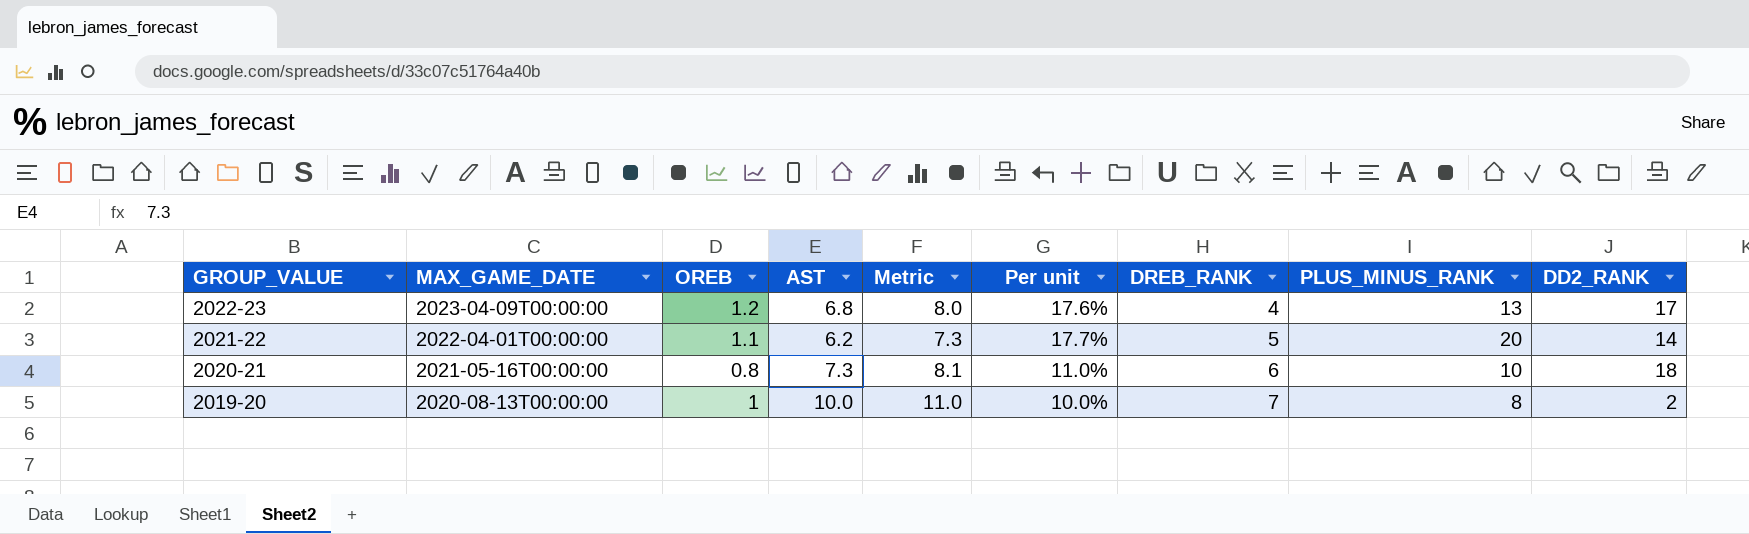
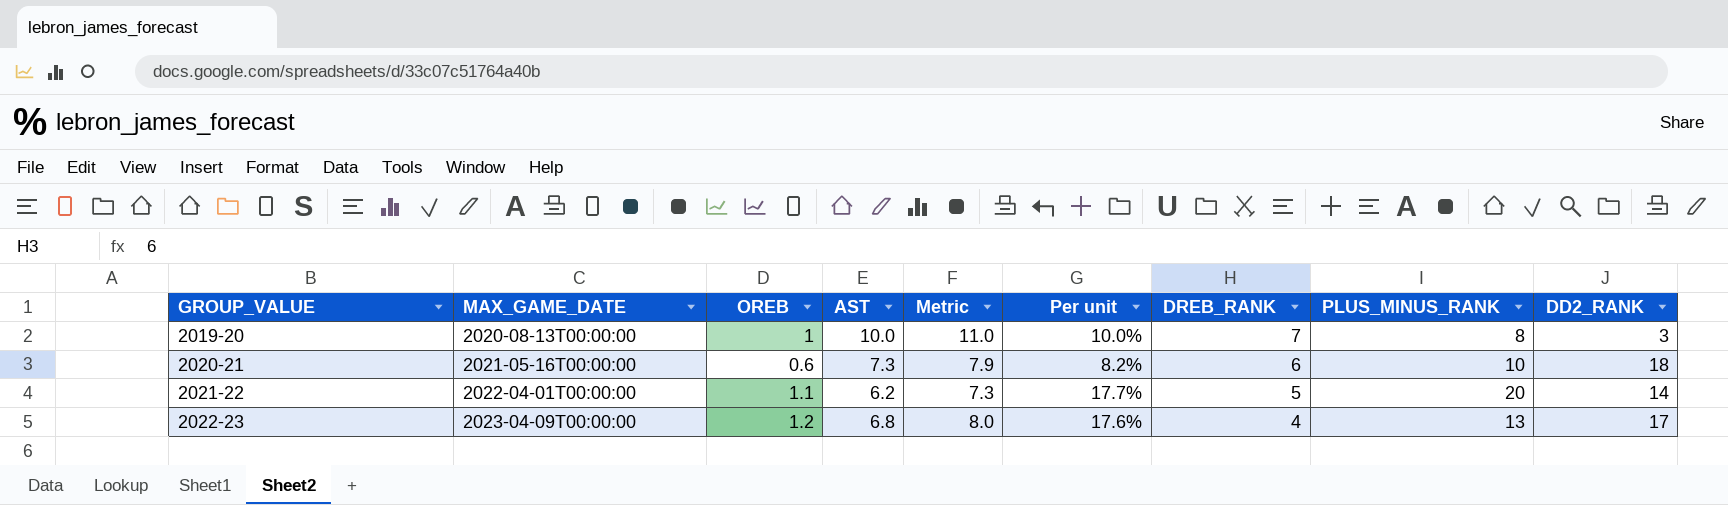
row order: GROUP_VALUE descending -> GROUP_VALUE ascending
2019-20 | DD2_RANK: 2 -> 3
2020-21 | OREB: 0.8 -> 0.6
2020-21 | Metric: 8.1 -> 7.9
2020-21 | Per unit: 11.0% -> 8.2%

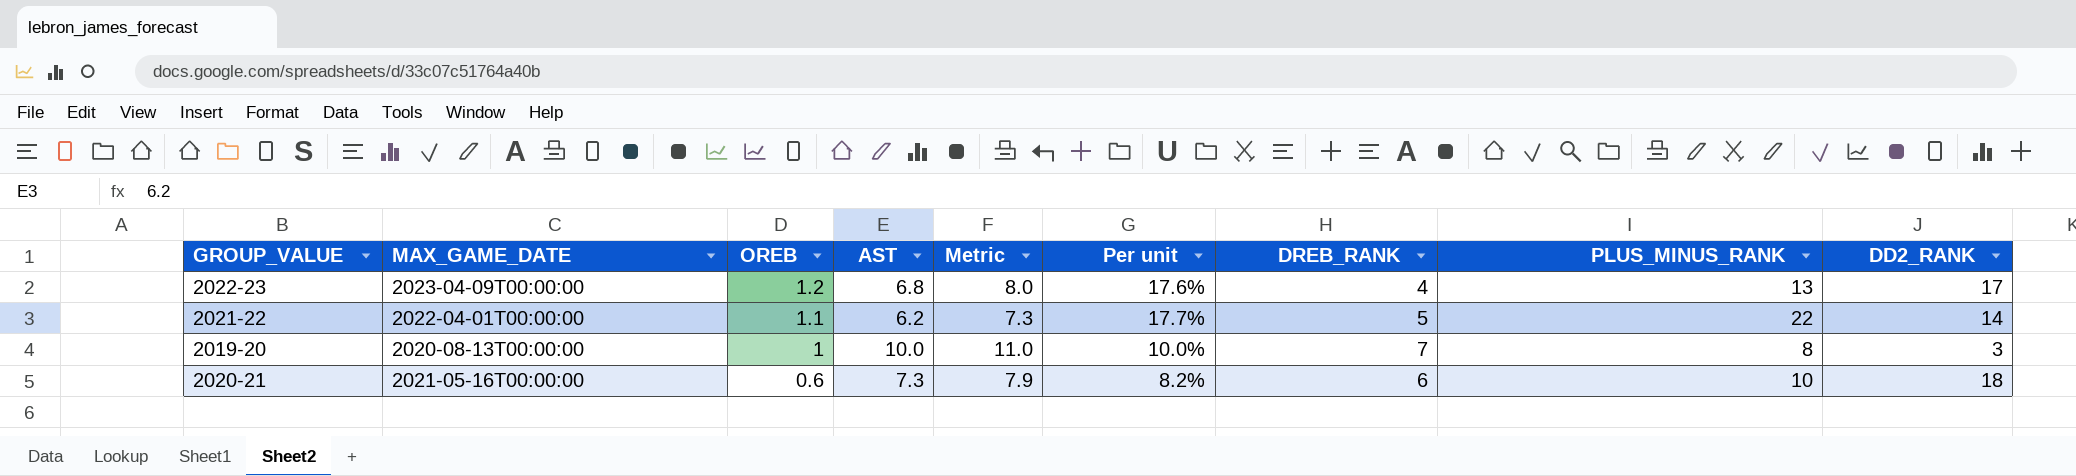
row order: GROUP_VALUE ascending -> OREB descending
2021-22 | PLUS_MINUS_RANK: 20 -> 22

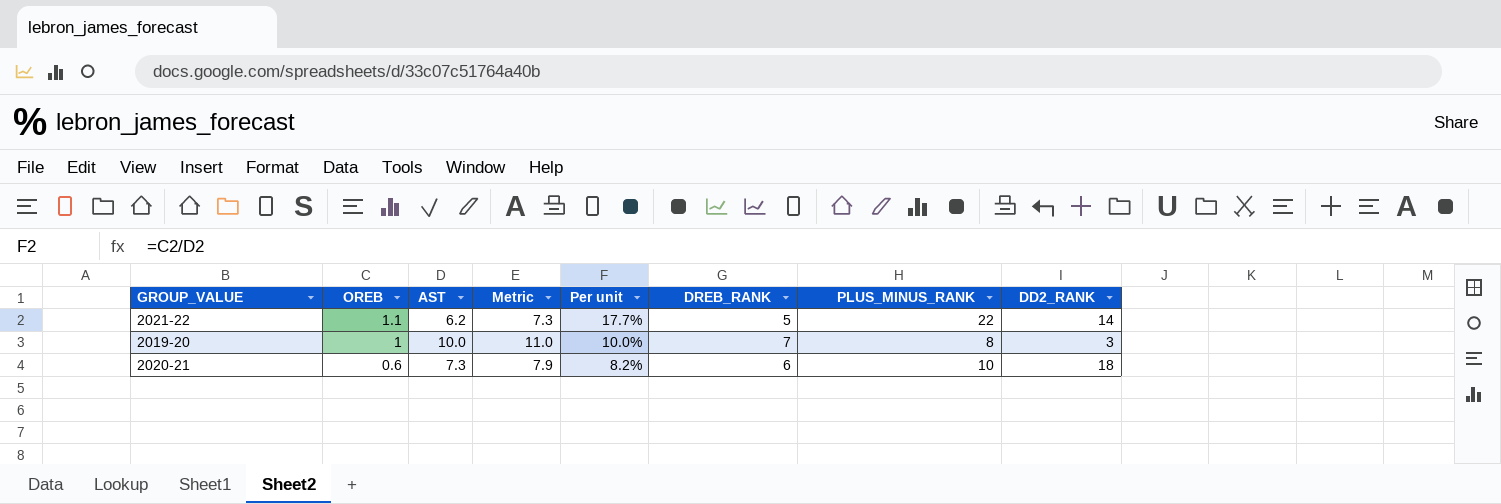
column MAX_GAME_DATE | position: 2 -> none
row 2022-23: 2023-04-09T00:00:00 | 1.2 | 6.8 | 8.0 | 17.6% | 4 | 13 | 17 -> none

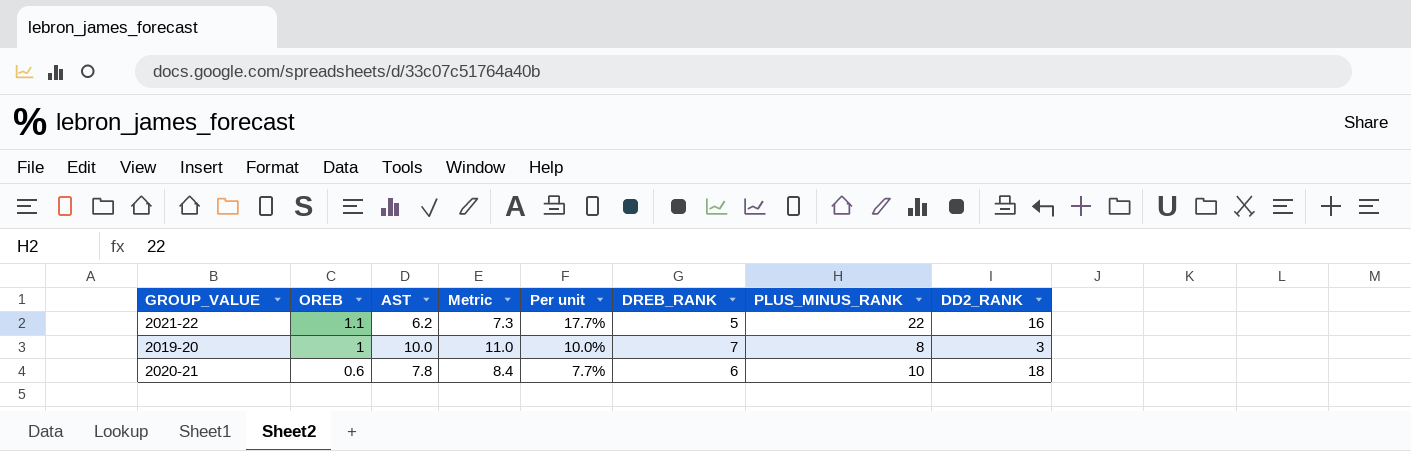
2021-22 | DD2_RANK: 14 -> 16
2020-21 | AST: 7.3 -> 7.8
2020-21 | Metric: 7.9 -> 8.4
2020-21 | Per unit: 8.2% -> 7.7%

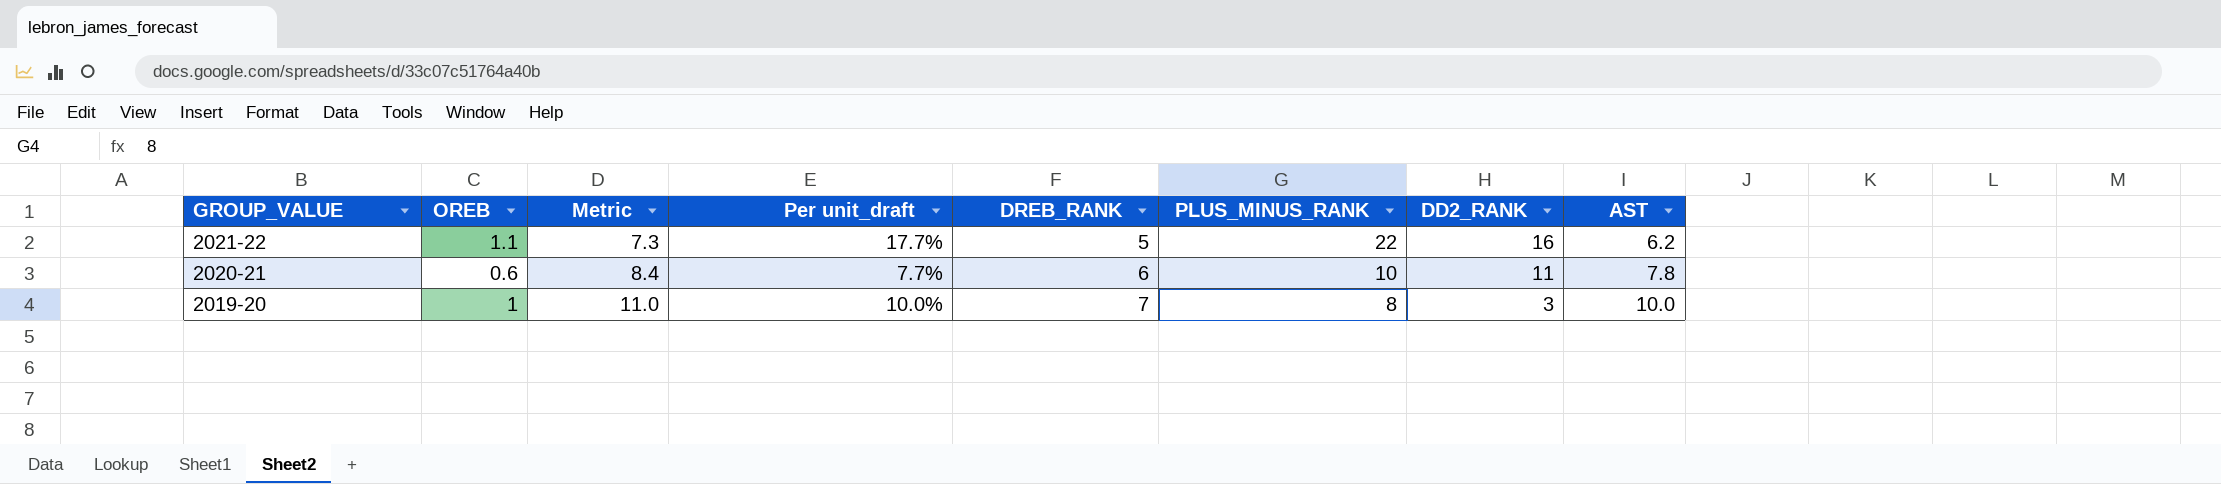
row order: OREB descending -> GROUP_VALUE descending
column name: Per unit -> Per unit_draft
column AST | position: 3 -> 8
2020-21 | DD2_RANK: 18 -> 11

